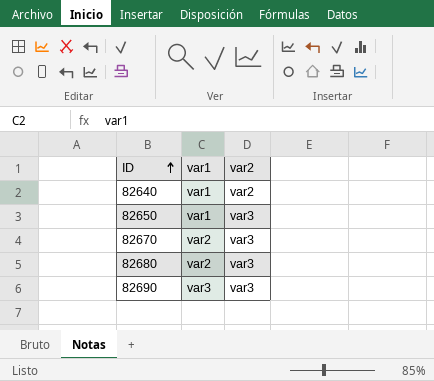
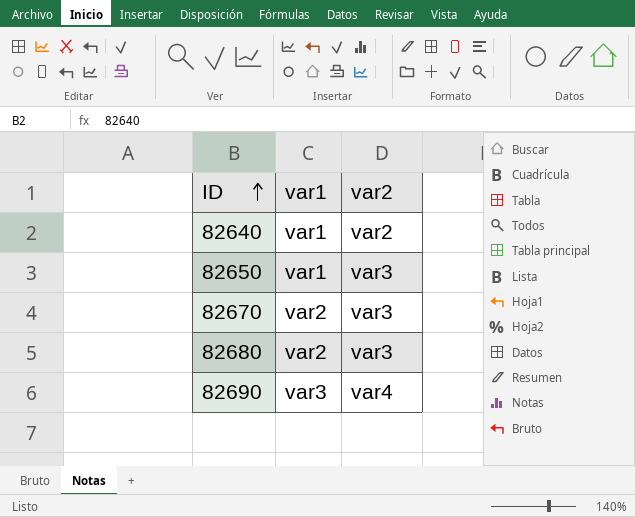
82690 | var2: var3 -> var4

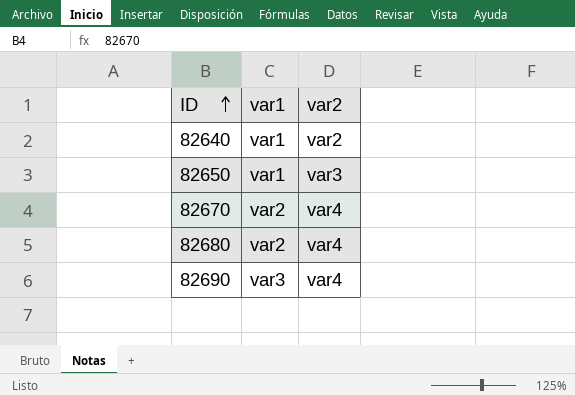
82670 | var2: var3 -> var4
82680 | var2: var3 -> var4

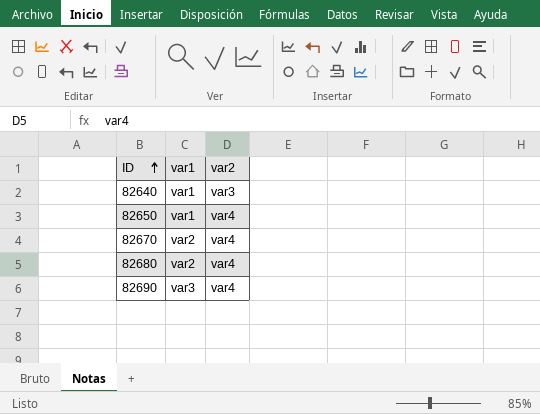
82640 | var2: var2 -> var3
82650 | var2: var3 -> var4

